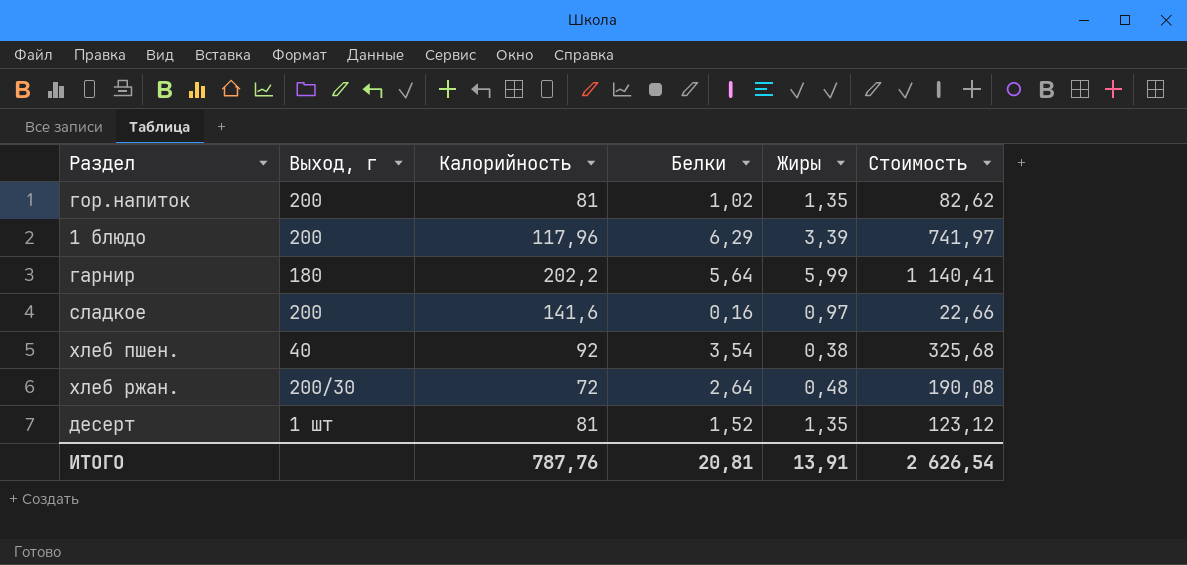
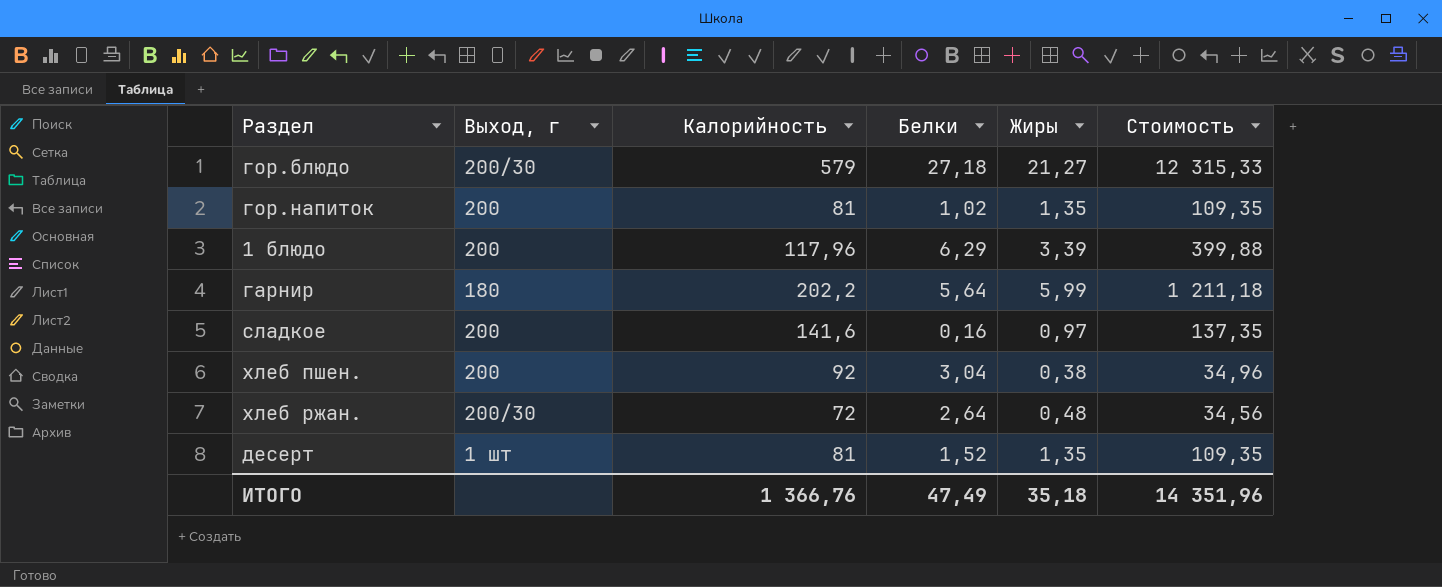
column Стоимость | formula: [Калорийность] * [Белки] -> [Калорийность] * [Жиры]
row гор.блюдо: none -> 200/30 | 579 | 27,18 | 21,27 | 12 315,33
хлеб пшен. | Выход, г: 40 -> 200
хлеб пшен. | Белки: 3,54 -> 3,04
ИТОГО | Калорийность: 787,76 -> 1 366,76
ИТОГО | Белки: 20,81 -> 47,49
ИТОГО | Жиры: 13,91 -> 35,18
ИТОГО | Стоимость: 2 626,54 -> 14 351,96

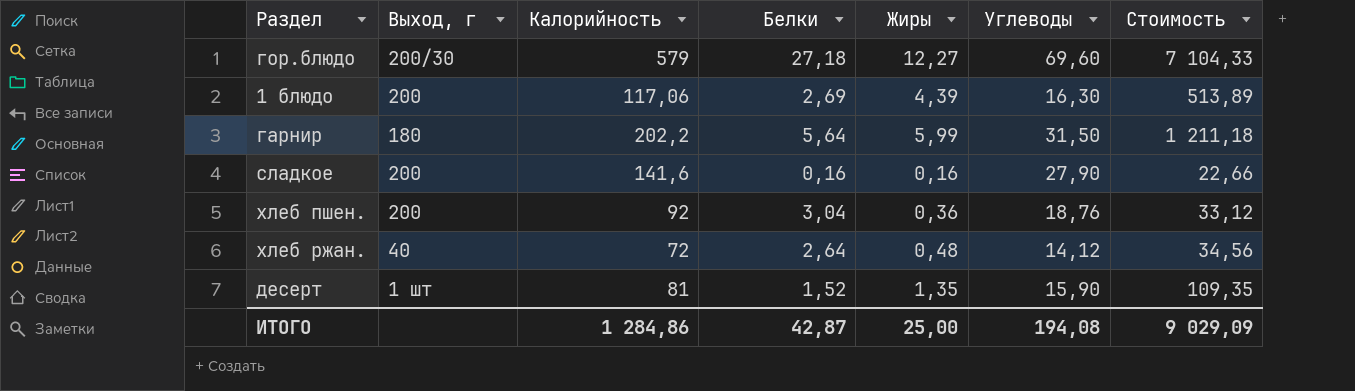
column Углеводы | position: none -> 6
row гор.напиток: 200 | 81 | 1,02 | 1,35 | 109,35 -> none
гор.блюдо | Жиры: 21,27 -> 12,27
гор.блюдо | Стоимость: 12 315,33 -> 7 104,33
1 блюдо | Калорийность: 117,96 -> 117,06
1 блюдо | Белки: 6,29 -> 2,69
1 блюдо | Жиры: 3,39 -> 4,39
1 блюдо | Стоимость: 399,88 -> 513,89
сладкое | Жиры: 0,97 -> 0,16
сладкое | Стоимость: 137,35 -> 22,66
хлеб пшен. | Жиры: 0,38 -> 0,36
хлеб пшен. | Стоимость: 34,96 -> 33,12
хлеб ржан. | Выход, г: 200/30 -> 40
ИТОГО | Калорийность: 1 366,76 -> 1 284,86
ИТОГО | Белки: 47,49 -> 42,87
ИТОГО | Жиры: 35,18 -> 25,00
ИТОГО | Стоимость: 14 351,96 -> 9 029,09

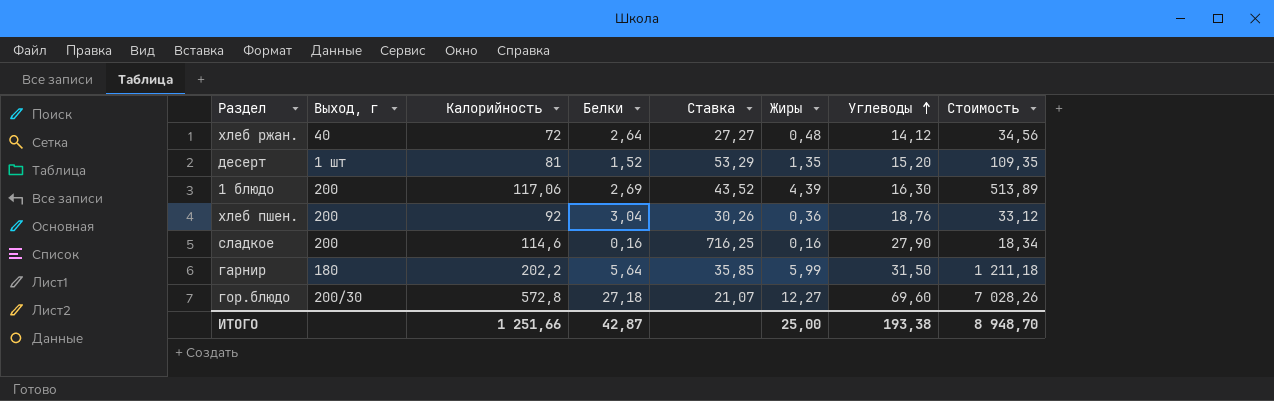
row order: none -> Углеводы ascending
column Ставка | formula: none -> [Калорийность] / [Белки]
десерт | Углеводы: 15,90 -> 15,20
сладкое | Калорийность: 141,6 -> 114,6
сладкое | Стоимость: 22,66 -> 18,34
гор.блюдо | Калорийность: 579 -> 572,8
гор.блюдо | Стоимость: 7 104,33 -> 7 028,26
ИТОГО | Калорийность: 1 284,86 -> 1 251,66
ИТОГО | Углеводы: 194,08 -> 193,38
ИТОГО | Стоимость: 9 029,09 -> 8 948,70

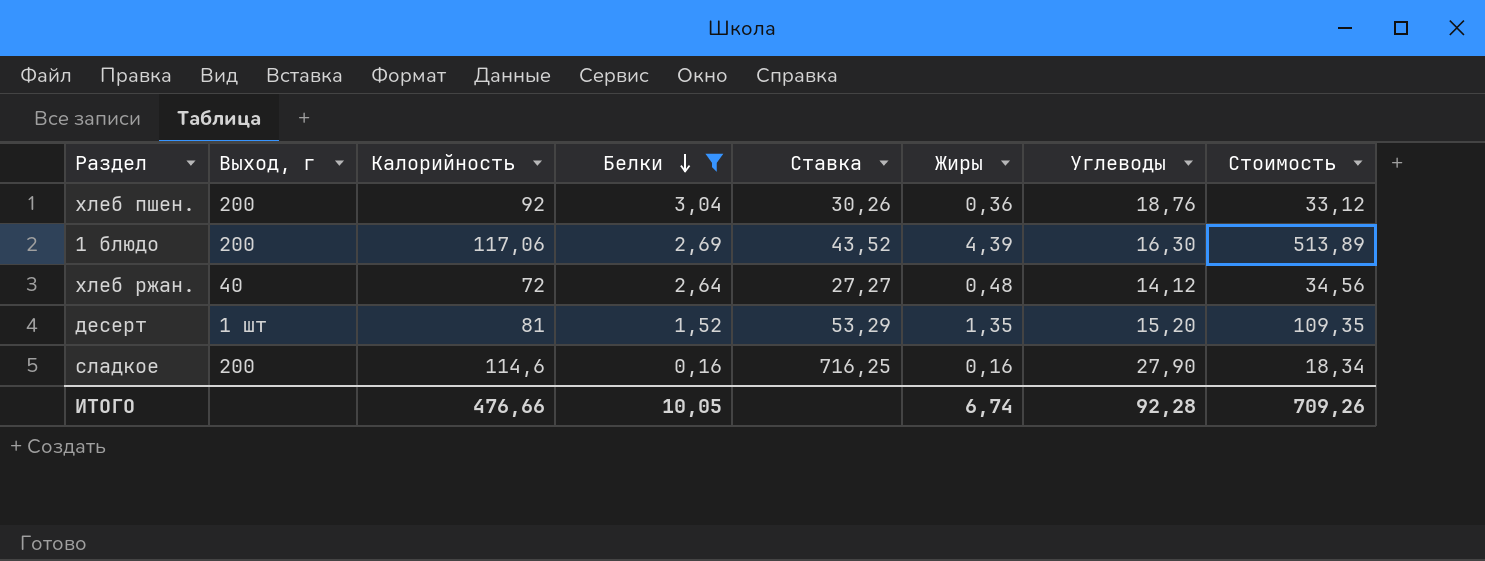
filter: none -> Белки <= 3,04
row order: Углеводы ascending -> Белки descending
ИТОГО | Калорийность: 1 251,66 -> 476,66
ИТОГО | Белки: 42,87 -> 10,05
ИТОГО | Жиры: 25,00 -> 6,74
ИТОГО | Углеводы: 193,38 -> 92,28
ИТОГО | Стоимость: 8 948,70 -> 709,26

